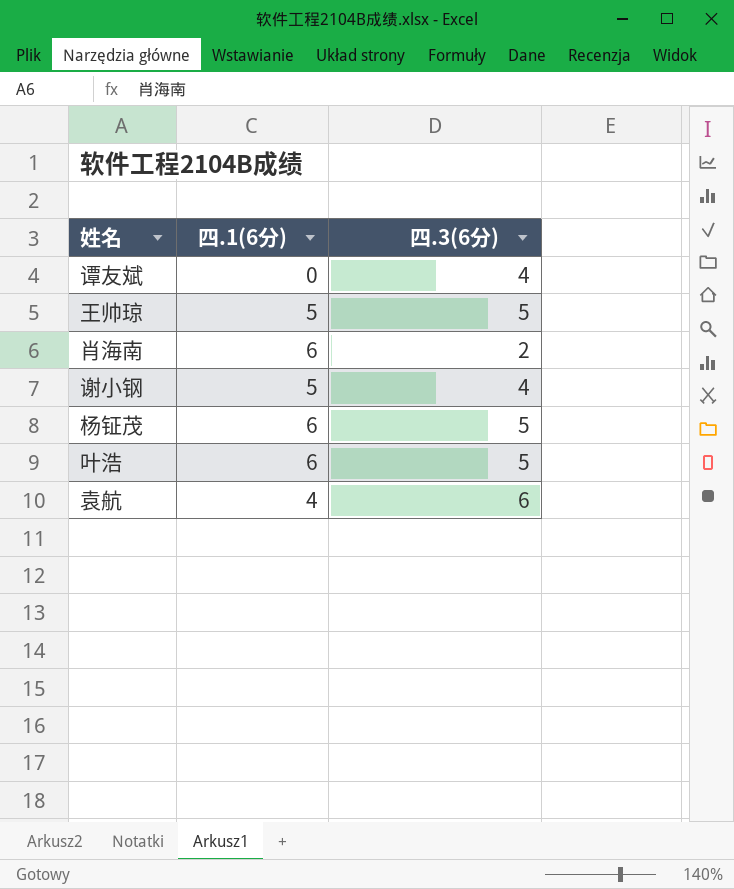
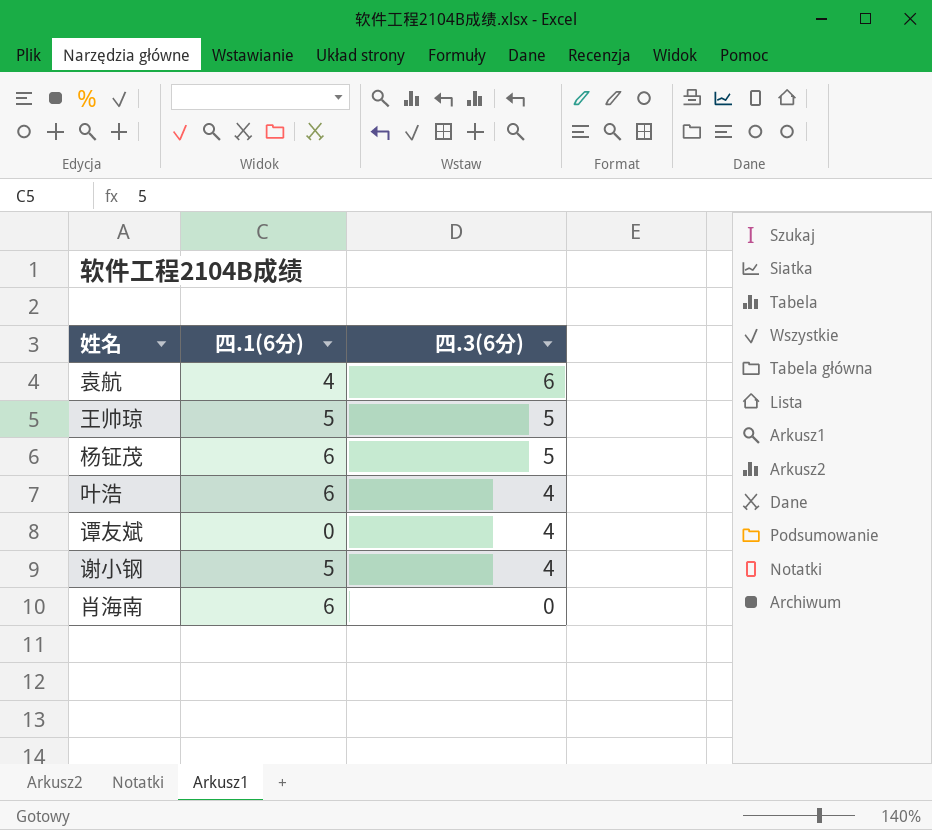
row order: none -> 四.3(6分) descending
叶浩 | 四.3(6分): 5 -> 4
肖海南 | 四.3(6分): 2 -> 0

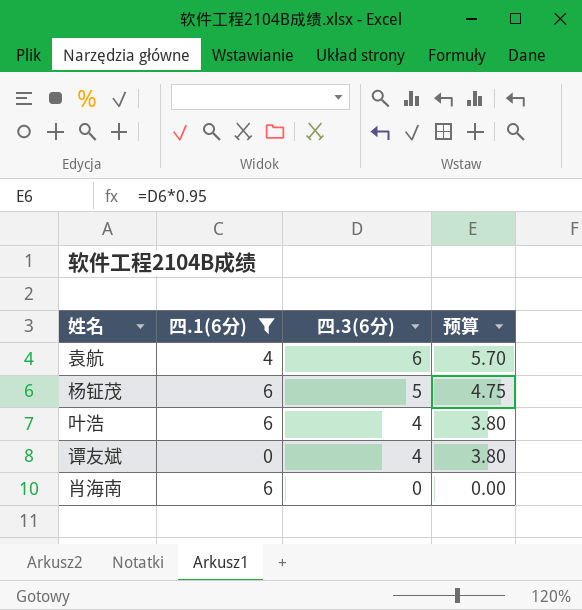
filter: none -> 四.1(6分) != 5
column 预算 | formula: none -> [四.3(6分)] * 0.95

